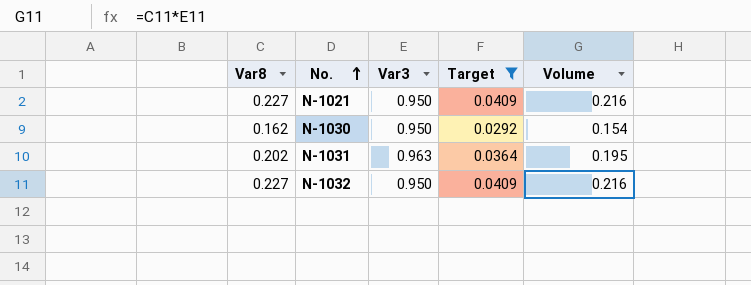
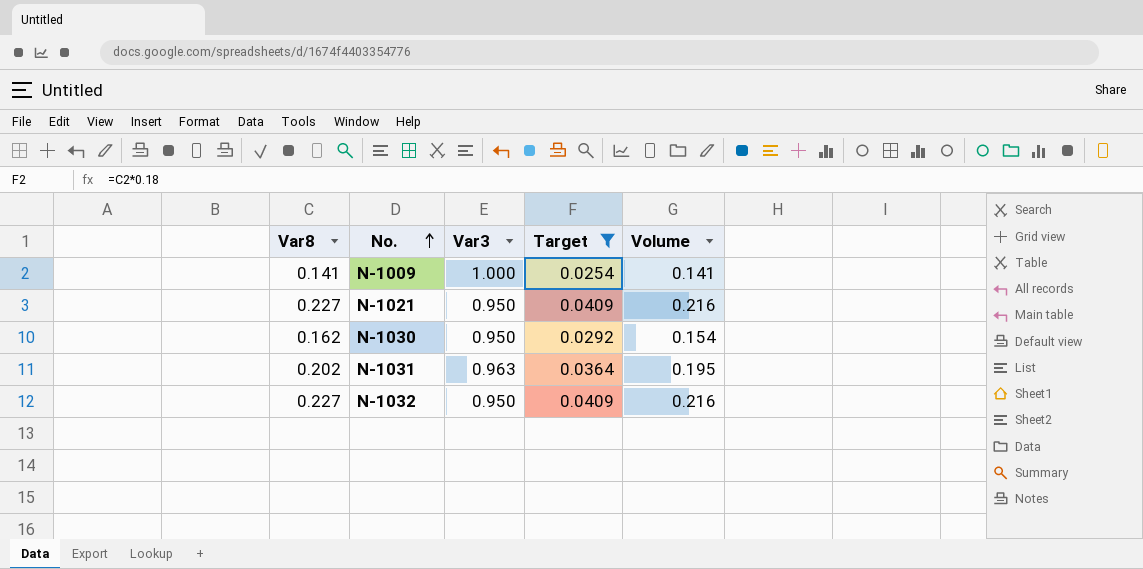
row N-1009: none -> 0.141 | 1.000 | 0.0254 | 0.141

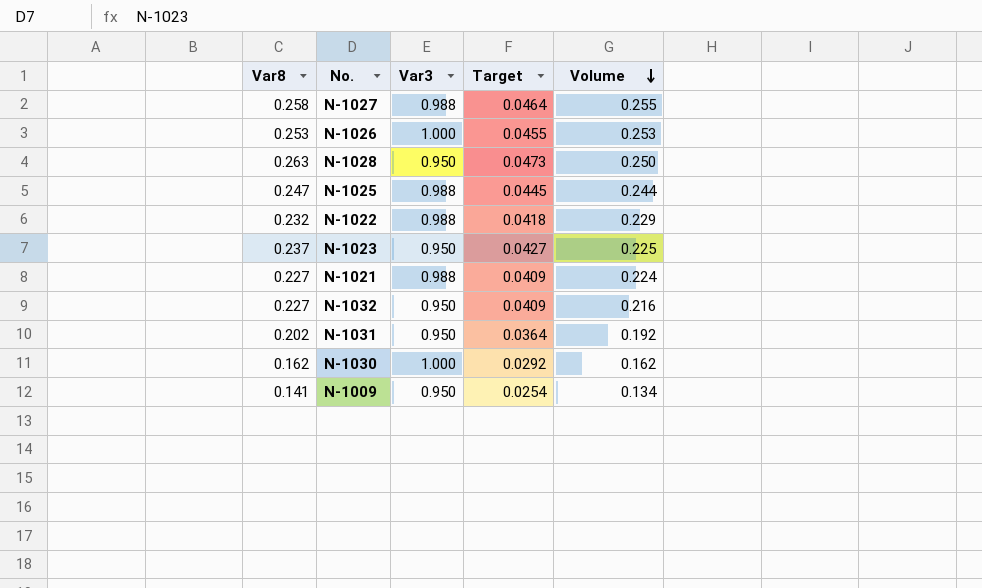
filter: Target <= 0.0409 -> none
row order: No. ascending -> Volume descending
N-1021 | Var3: 0.950 -> 0.988
N-1021 | Volume: 0.216 -> 0.224
N-1031 | Var3: 0.963 -> 0.950
N-1031 | Volume: 0.195 -> 0.192
N-1030 | Var3: 0.950 -> 1.000
N-1030 | Volume: 0.154 -> 0.162
N-1009 | Var3: 1.000 -> 0.950
N-1009 | Volume: 0.141 -> 0.134

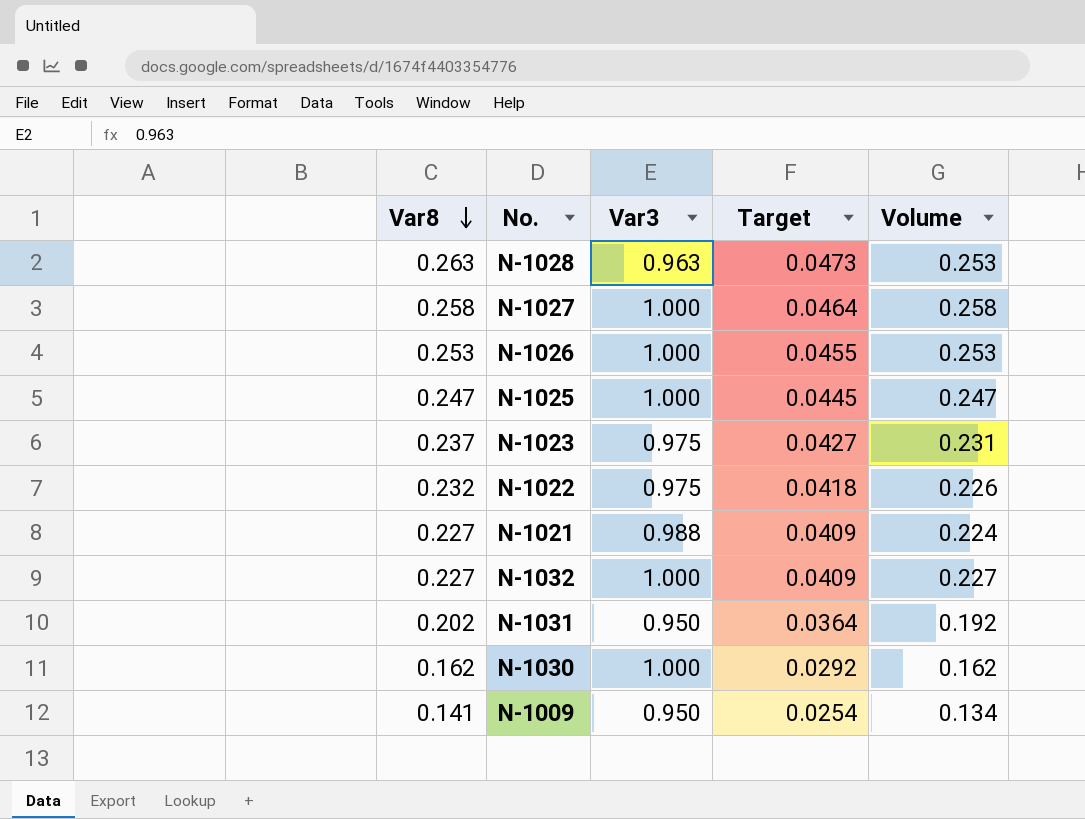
row order: Volume descending -> Var8 descending
N-1028 | Var3: 0.950 -> 0.963
N-1028 | Volume: 0.250 -> 0.253
N-1027 | Var3: 0.988 -> 1.000
N-1027 | Volume: 0.255 -> 0.258
N-1025 | Var3: 0.988 -> 1.000
N-1025 | Volume: 0.244 -> 0.247
N-1023 | Var3: 0.950 -> 0.975
N-1023 | Volume: 0.225 -> 0.231
N-1022 | Var3: 0.988 -> 0.975
N-1022 | Volume: 0.229 -> 0.226
N-1032 | Var3: 0.950 -> 1.000
N-1032 | Volume: 0.216 -> 0.227

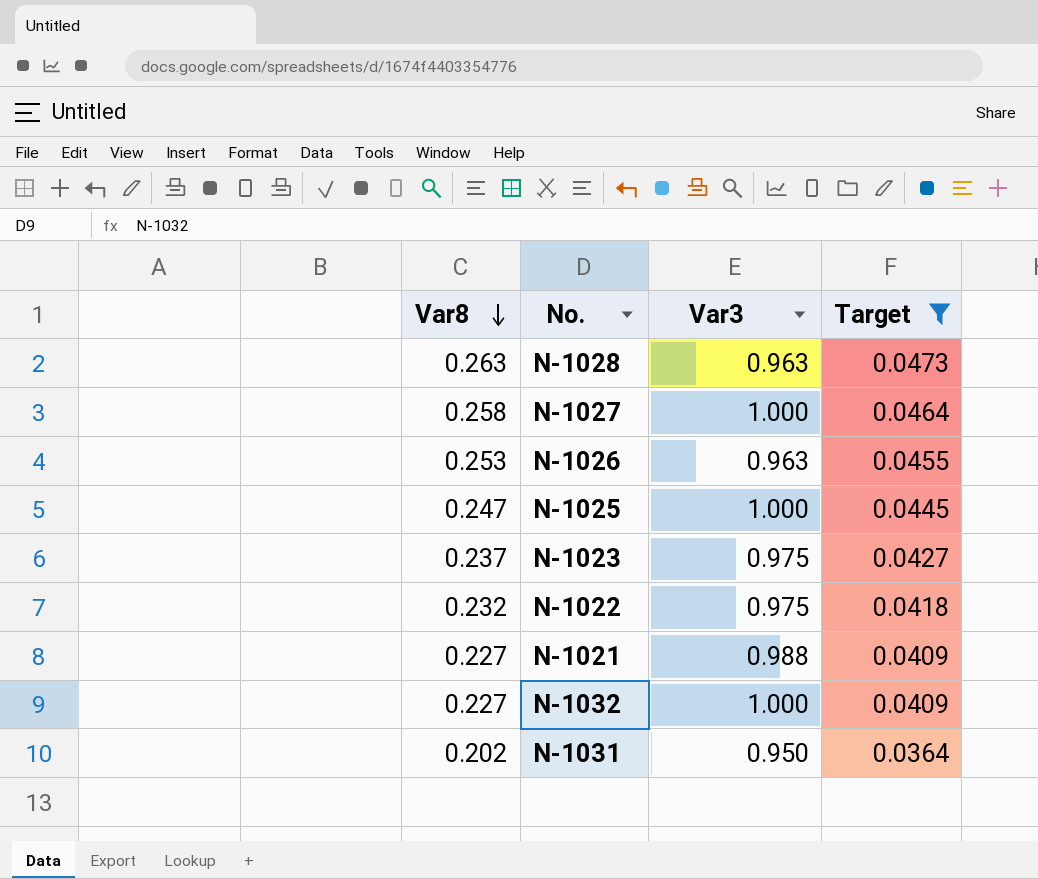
filter: none -> Target >= 0.0364
column Volume | formula: [Var8] * [Var3] -> none
N-1026 | Var3: 1.000 -> 0.963

